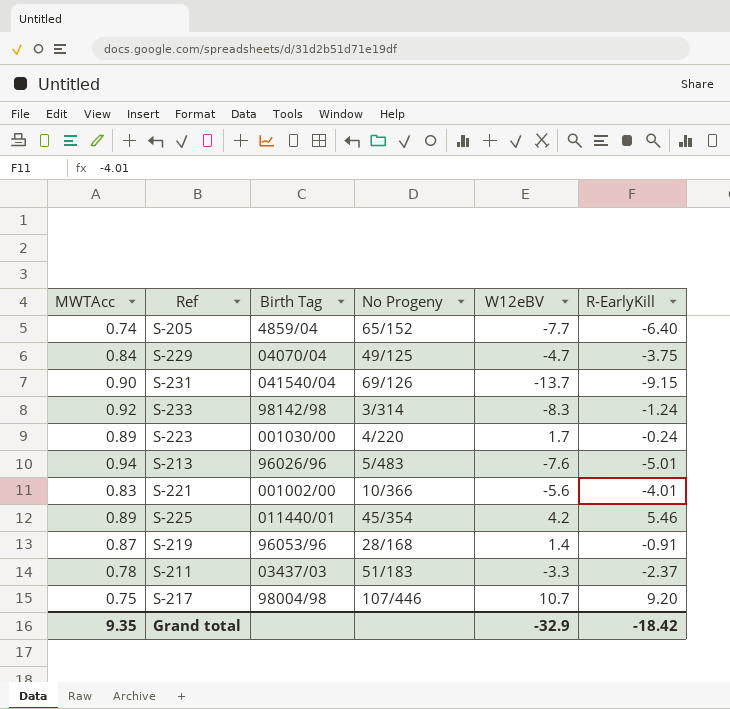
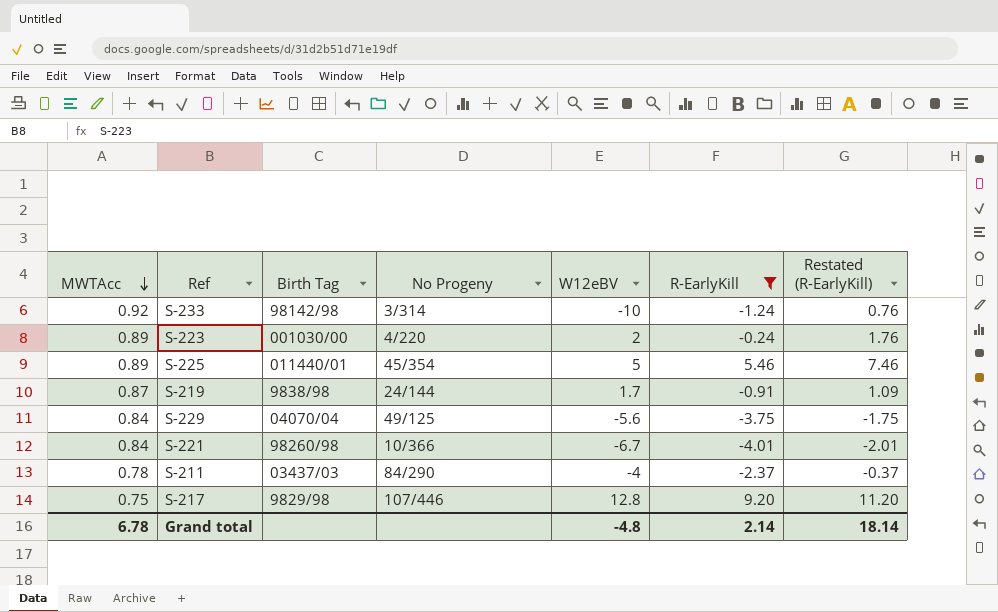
filter: none -> R-EarlyKill >= -4.01
row order: none -> MWTAcc descending
column Restated (R-EarlyKill) | formula: none -> [R-EarlyKill] + 2
S-233 | W12eBV: -8.3 -> -10
S-223 | W12eBV: 1.7 -> 2
S-225 | W12eBV: 4.2 -> 5
S-219 | Birth Tag: 96053/96 -> 9838/98
S-219 | No Progeny: 28/168 -> 24/144
S-219 | W12eBV: 1.4 -> 1.7
S-229 | W12eBV: -4.7 -> -5.6
S-221 | MWTAcc: 0.83 -> 0.84
S-221 | Birth Tag: 001002/00 -> 98260/98
S-221 | W12eBV: -5.6 -> -6.7
S-211 | No Progeny: 51/183 -> 84/290
S-211 | W12eBV: -3.3 -> -4
S-217 | Birth Tag: 98004/98 -> 9829/98
S-217 | W12eBV: 10.7 -> 12.8
Grand total | MWTAcc: 9.35 -> 6.78
Grand total | W12eBV: -32.9 -> -4.8
Grand total | R-EarlyKill: -18.42 -> 2.14

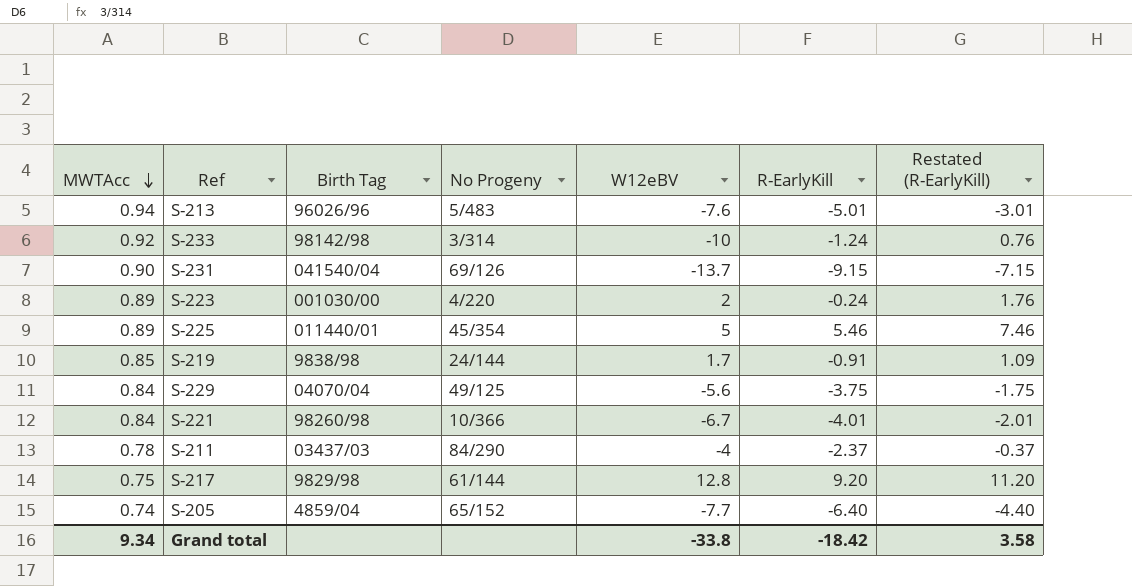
filter: R-EarlyKill >= -4.01 -> none
S-219 | MWTAcc: 0.87 -> 0.85
S-217 | No Progeny: 107/446 -> 61/144
Grand total | MWTAcc: 6.78 -> 9.34
Grand total | W12eBV: -4.8 -> -33.8
Grand total | R-EarlyKill: 2.14 -> -18.42
Grand total | Restated (R-EarlyKill): 18.14 -> 3.58

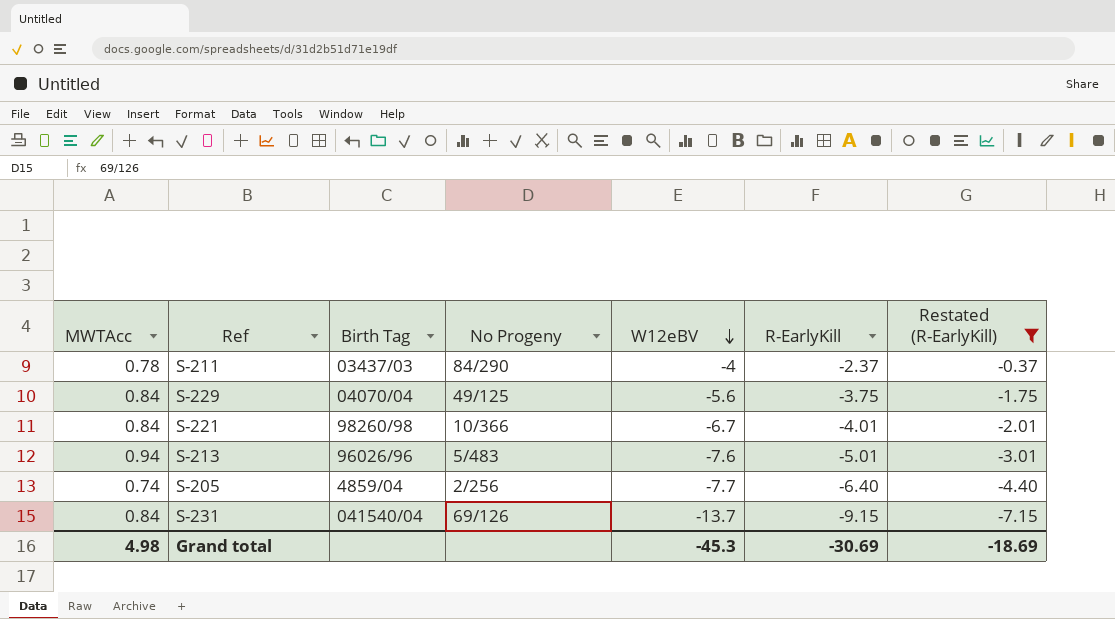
filter: none -> Restated (R-EarlyKill) <= -0.37
row order: MWTAcc descending -> W12eBV descending
S-205 | No Progeny: 65/152 -> 2/256
S-231 | MWTAcc: 0.90 -> 0.84
Grand total | MWTAcc: 9.34 -> 4.98
Grand total | W12eBV: -33.8 -> -45.3
Grand total | R-EarlyKill: -18.42 -> -30.69
Grand total | Restated (R-EarlyKill): 3.58 -> -18.69

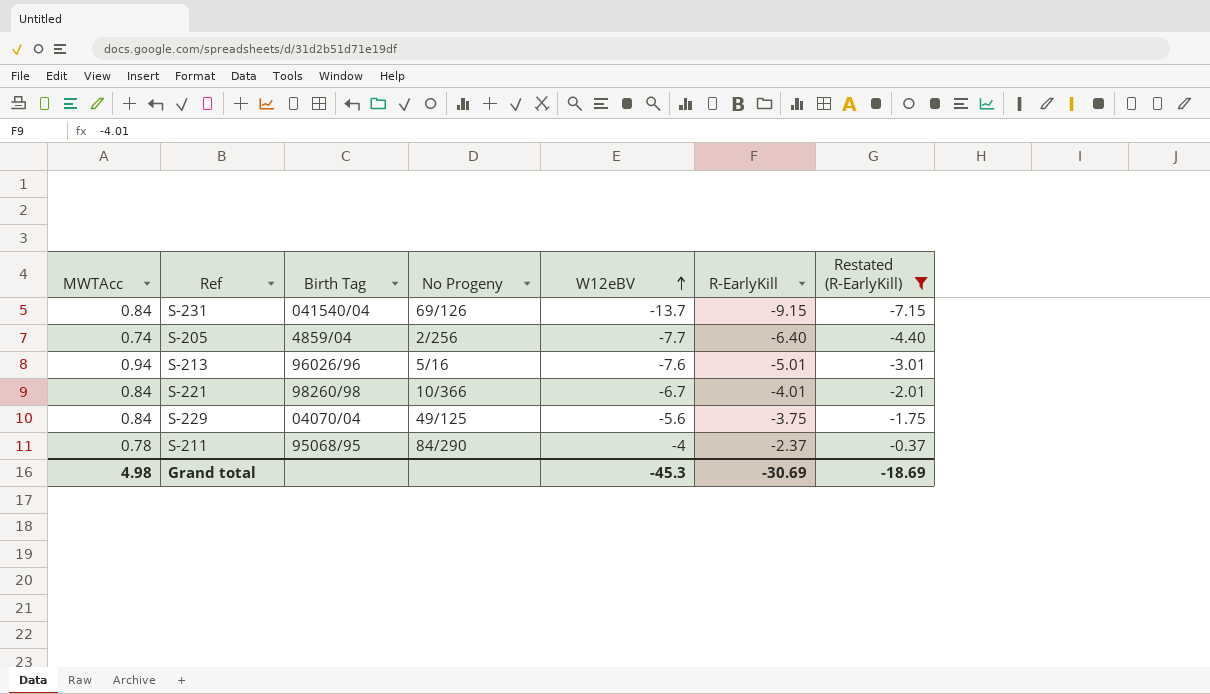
row order: W12eBV descending -> W12eBV ascending
S-213 | No Progeny: 5/483 -> 5/16
S-211 | Birth Tag: 03437/03 -> 95068/95

